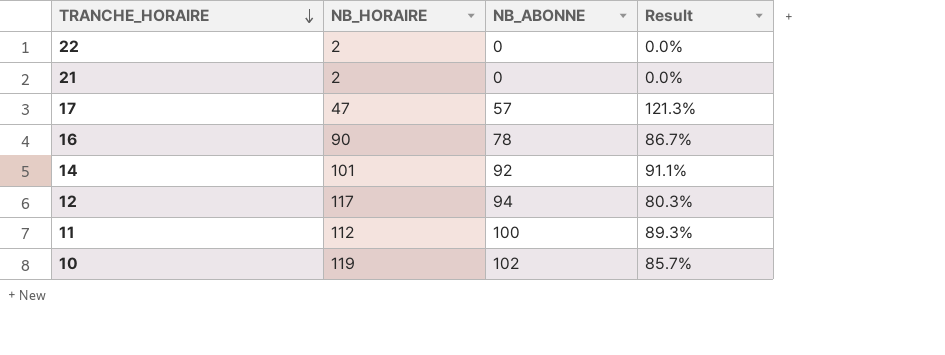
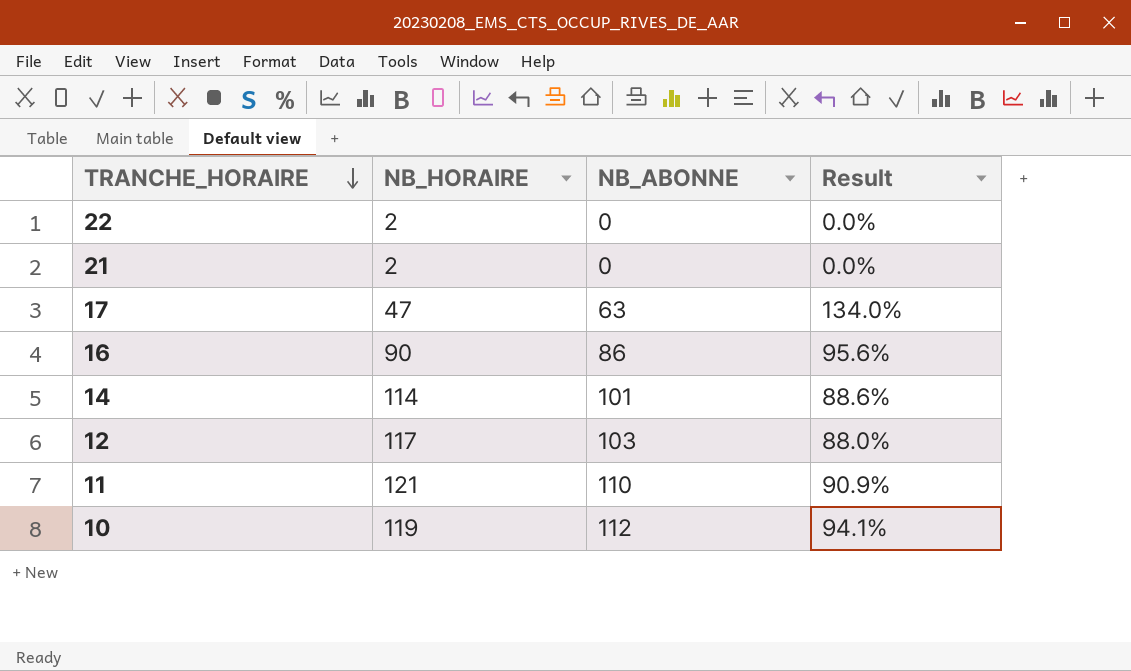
17 | NB_ABONNE: 57 -> 63
17 | Result: 121.3% -> 134.0%
16 | NB_ABONNE: 78 -> 86
16 | Result: 86.7% -> 95.6%
14 | NB_HORAIRE: 101 -> 114
14 | NB_ABONNE: 92 -> 101
14 | Result: 91.1% -> 88.6%
12 | NB_ABONNE: 94 -> 103
12 | Result: 80.3% -> 88.0%
11 | NB_HORAIRE: 112 -> 121
11 | NB_ABONNE: 100 -> 110
11 | Result: 89.3% -> 90.9%
10 | NB_ABONNE: 102 -> 112
10 | Result: 85.7% -> 94.1%

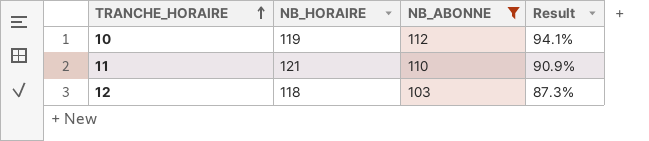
filter: none -> NB_ABONNE >= 103
row order: TRANCHE_HORAIRE descending -> TRANCHE_HORAIRE ascending
12 | NB_HORAIRE: 117 -> 118
12 | Result: 88.0% -> 87.3%

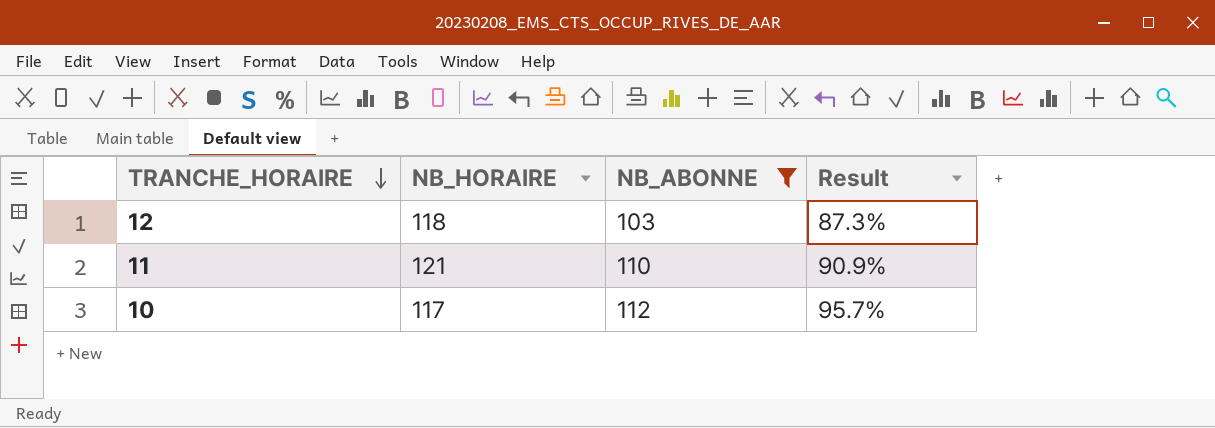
row order: TRANCHE_HORAIRE ascending -> TRANCHE_HORAIRE descending
10 | NB_HORAIRE: 119 -> 117
10 | Result: 94.1% -> 95.7%

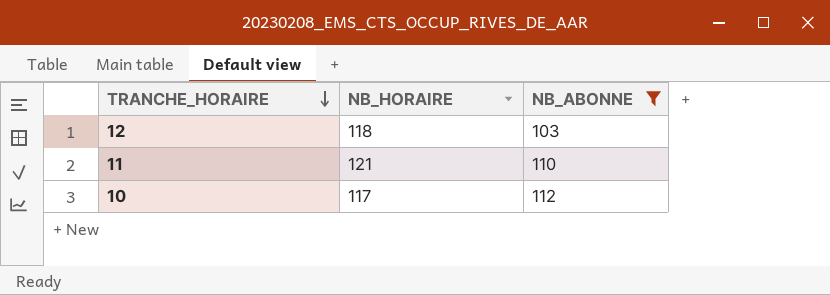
column Result | formula: [NB_ABONNE] / [NB_HORAIRE] -> none

